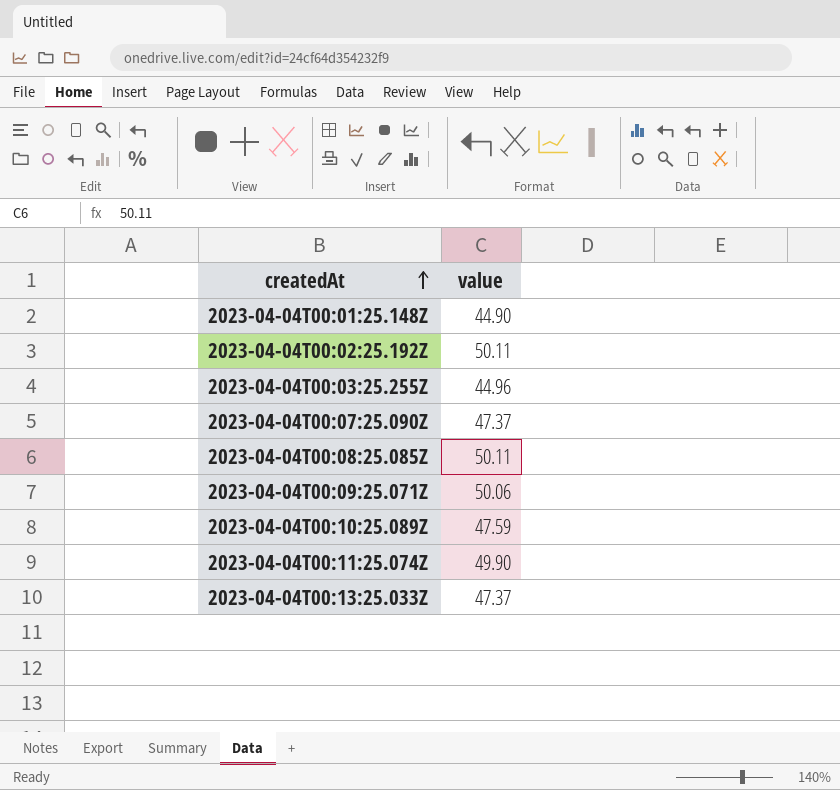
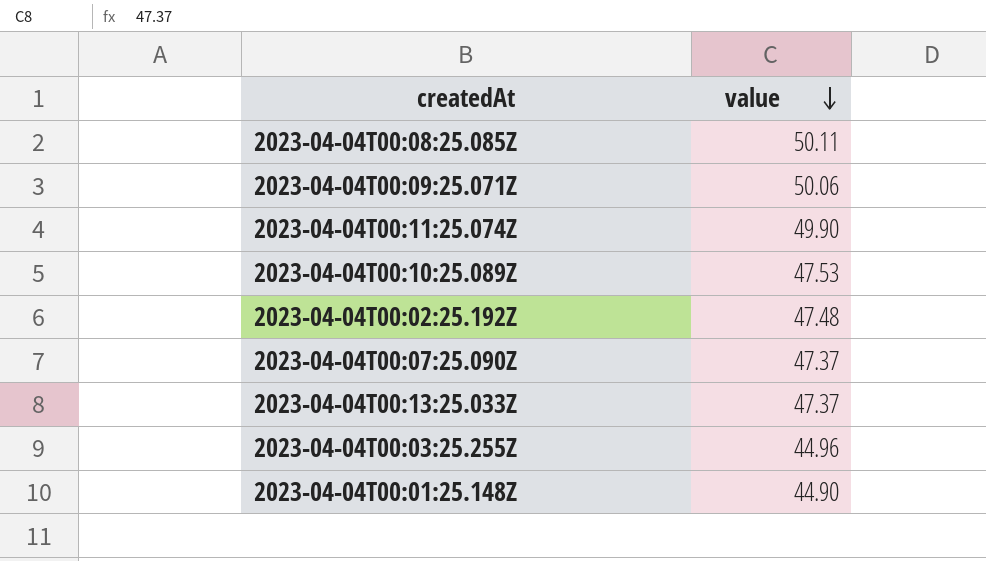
row order: createdAt ascending -> value descending
2023-04-04T00:10:25.089Z | value: 47.59 -> 47.53
2023-04-04T00:02:25.192Z | value: 50.11 -> 47.48

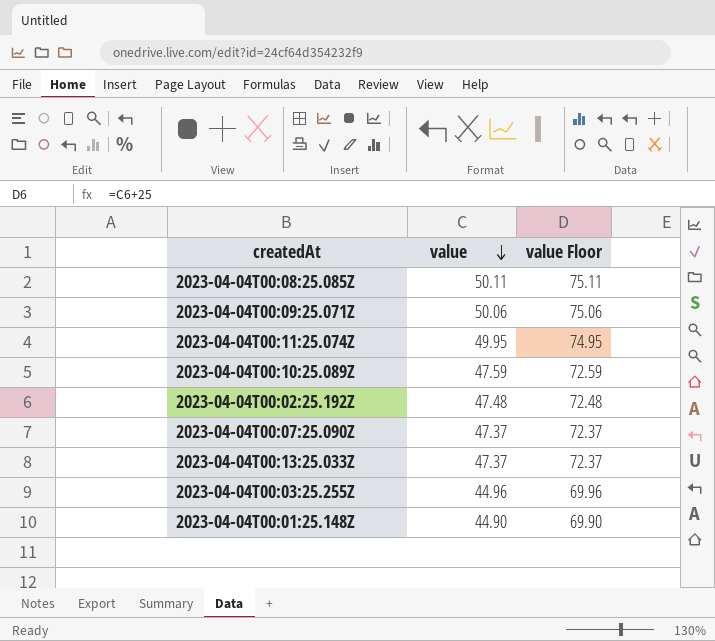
column value Floor | formula: none -> [value] + 25
2023-04-04T00:11:25.074Z | value: 49.90 -> 49.95
2023-04-04T00:10:25.089Z | value: 47.53 -> 47.59

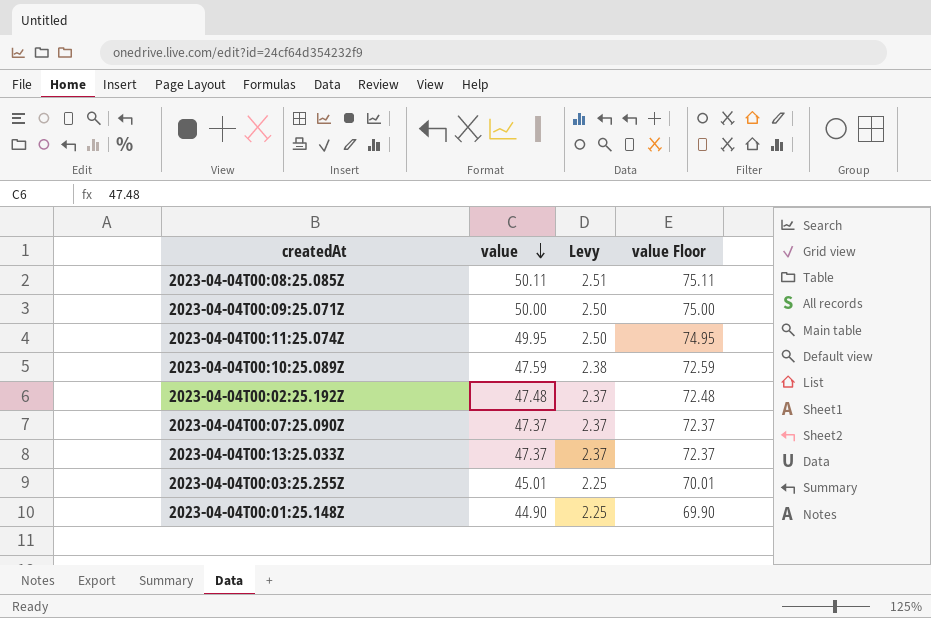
column Levy | formula: none -> [value] * 0.05
2023-04-04T00:09:25.071Z | value: 50.06 -> 50.00
2023-04-04T00:09:25.071Z | value Floor: 75.06 -> 75.00
2023-04-04T00:03:25.255Z | value: 44.96 -> 45.01
2023-04-04T00:03:25.255Z | value Floor: 69.96 -> 70.01

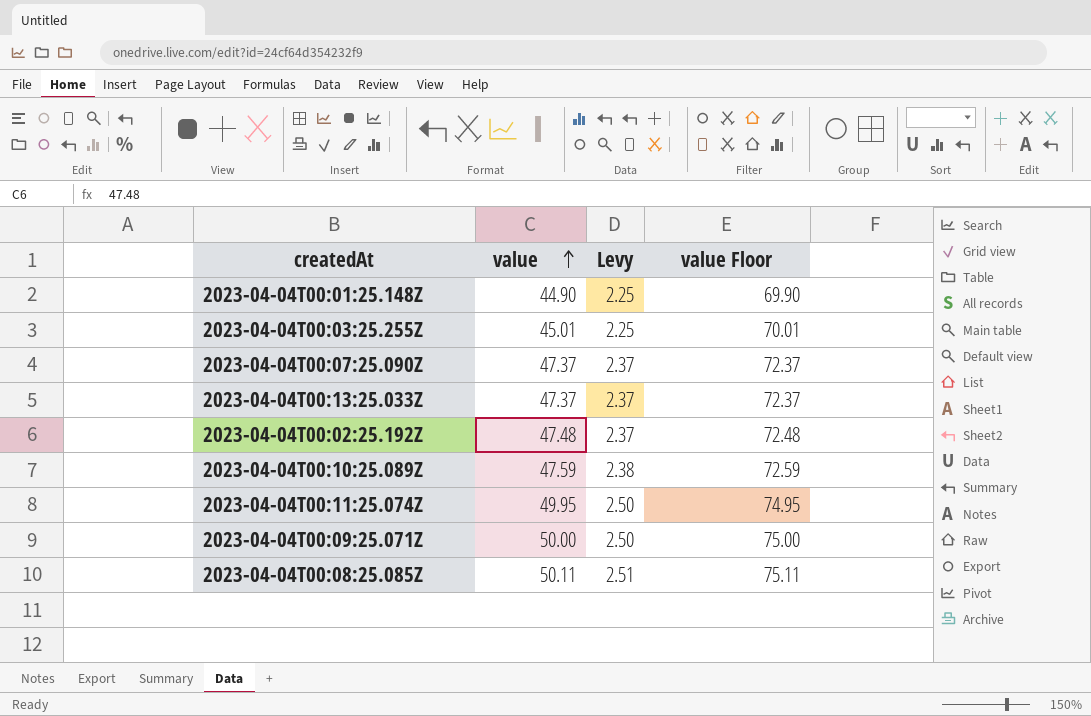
row order: value descending -> value ascending

